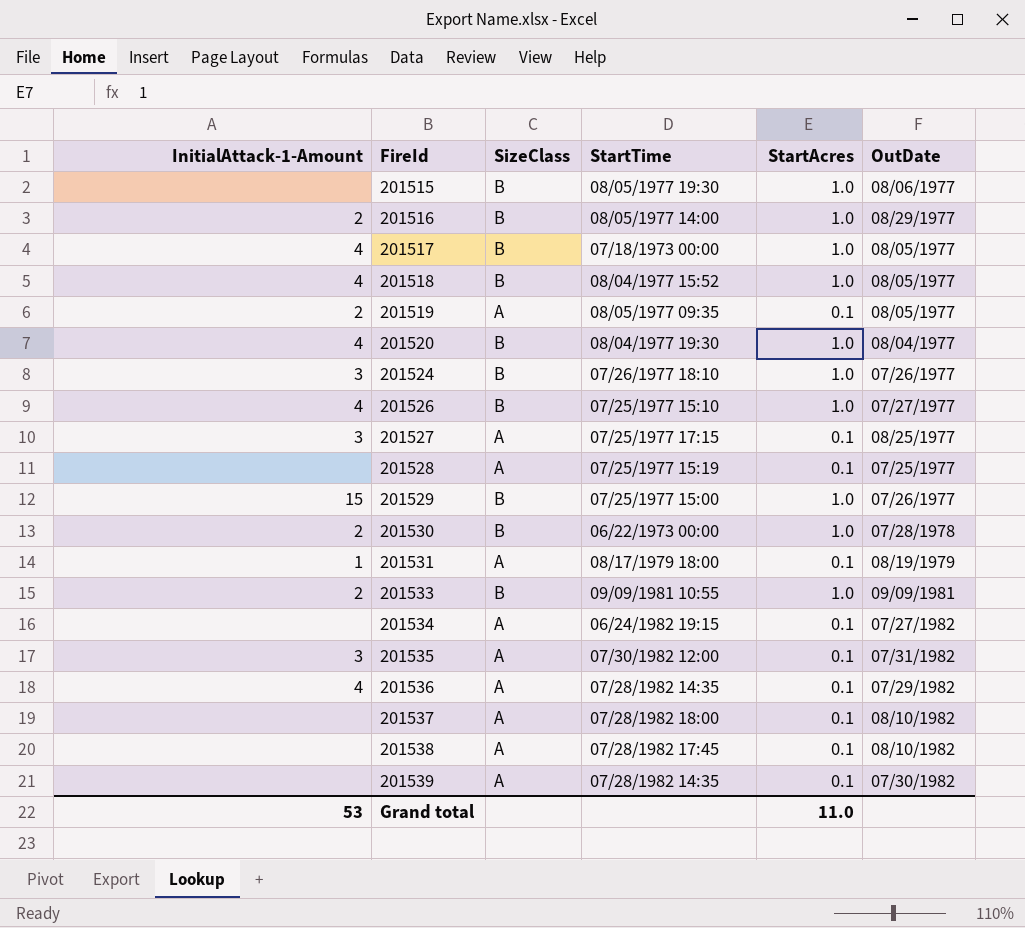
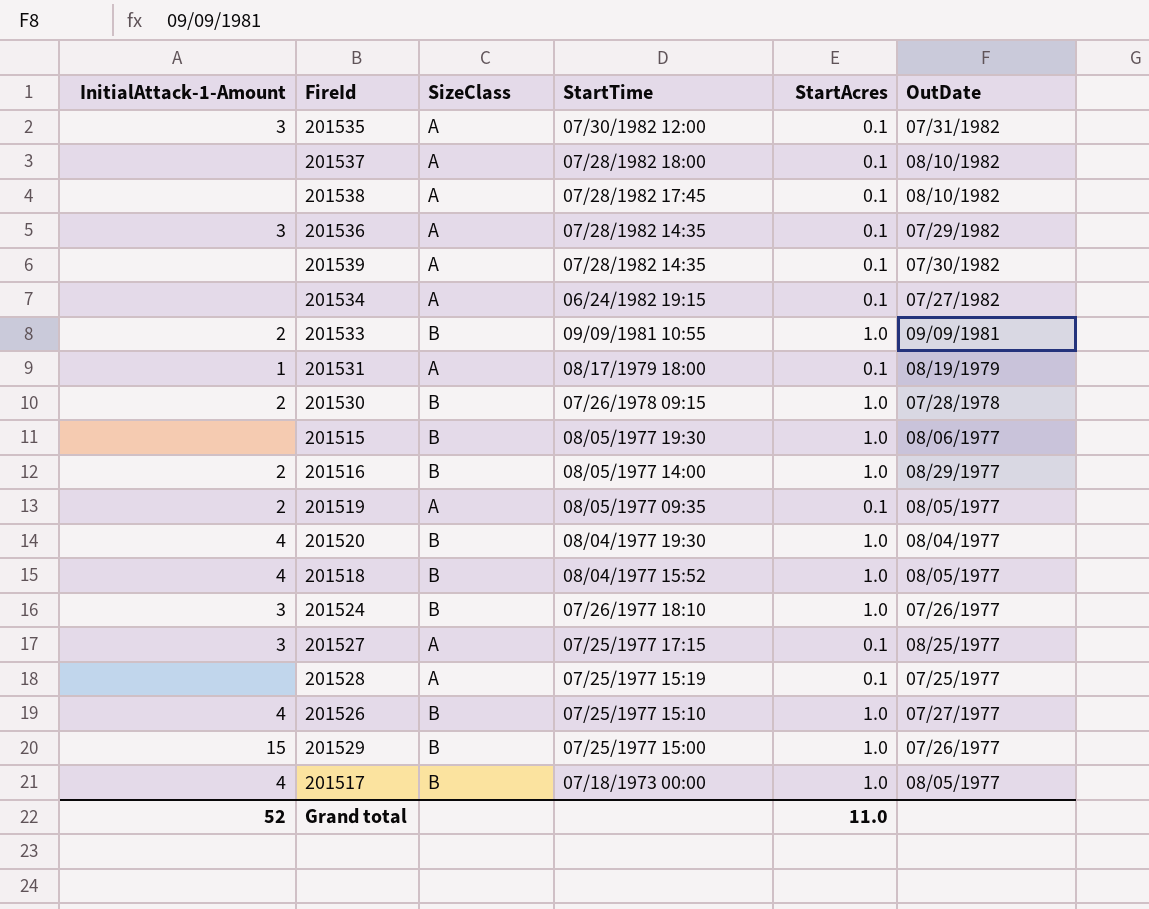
row order: FireId ascending -> StartTime descending
201536 | InitialAttack-1-Amount: 4 -> 3
201530 | StartTime: 06/22/1973 00:00 -> 07/26/1978 09:15
Grand total | InitialAttack-1-Amount: 53 -> 52

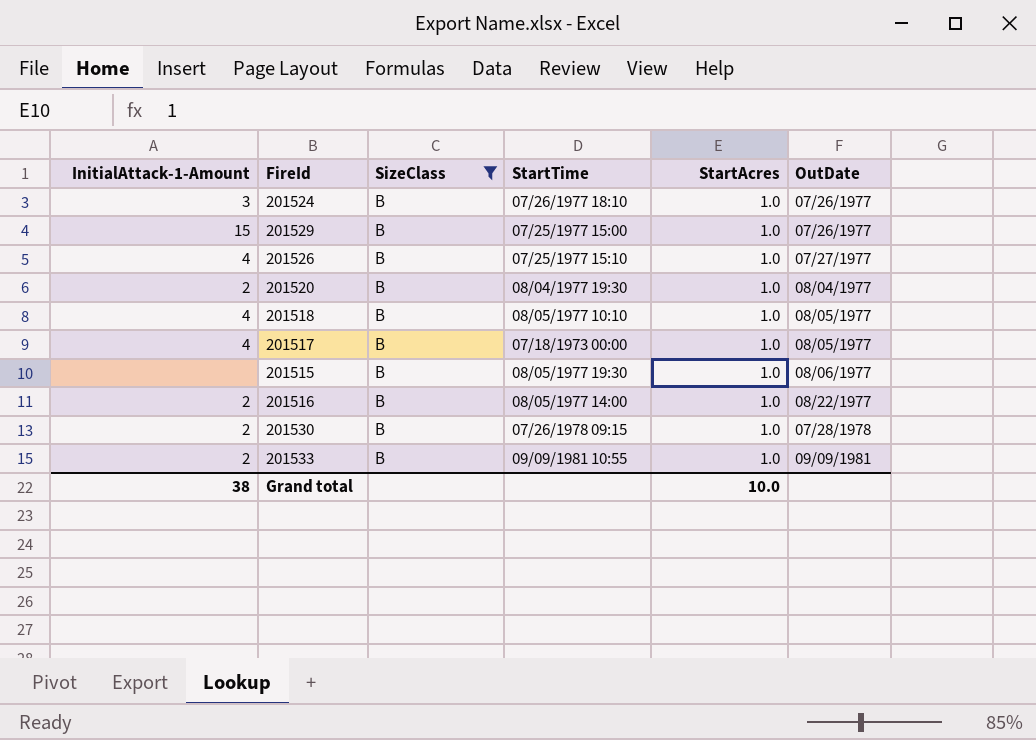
filter: none -> SizeClass = B
row order: StartTime descending -> OutDate ascending
201520 | InitialAttack-1-Amount: 4 -> 2
201518 | StartTime: 08/04/1977 15:52 -> 08/05/1977 10:10
201516 | OutDate: 08/29/1977 -> 08/22/1977
Grand total | InitialAttack-1-Amount: 52 -> 38
Grand total | StartAcres: 11.0 -> 10.0

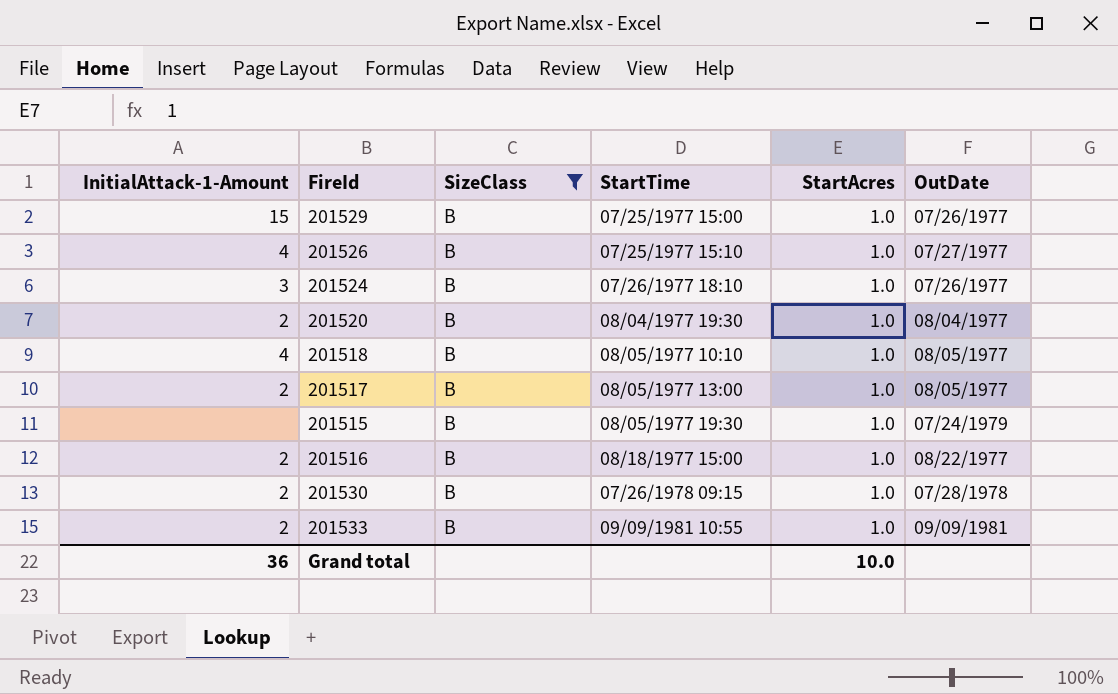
row order: OutDate ascending -> StartTime ascending
201517 | InitialAttack-1-Amount: 4 -> 2
201517 | StartTime: 07/18/1973 00:00 -> 08/05/1977 13:00
201515 | OutDate: 08/06/1977 -> 07/24/1979
201516 | StartTime: 08/05/1977 14:00 -> 08/18/1977 15:00
Grand total | InitialAttack-1-Amount: 38 -> 36

